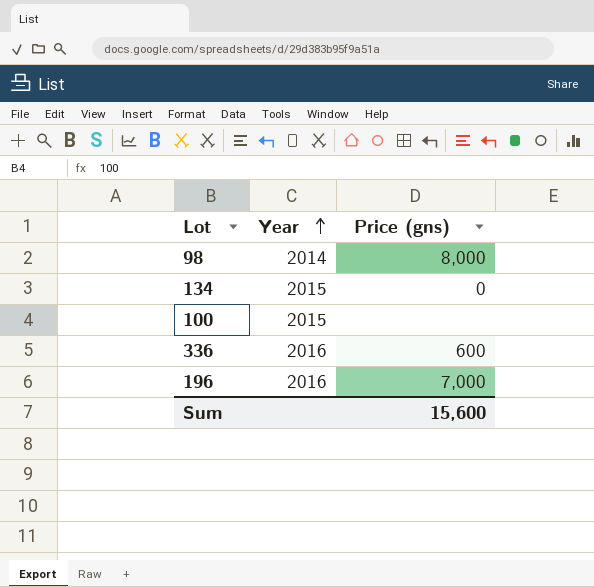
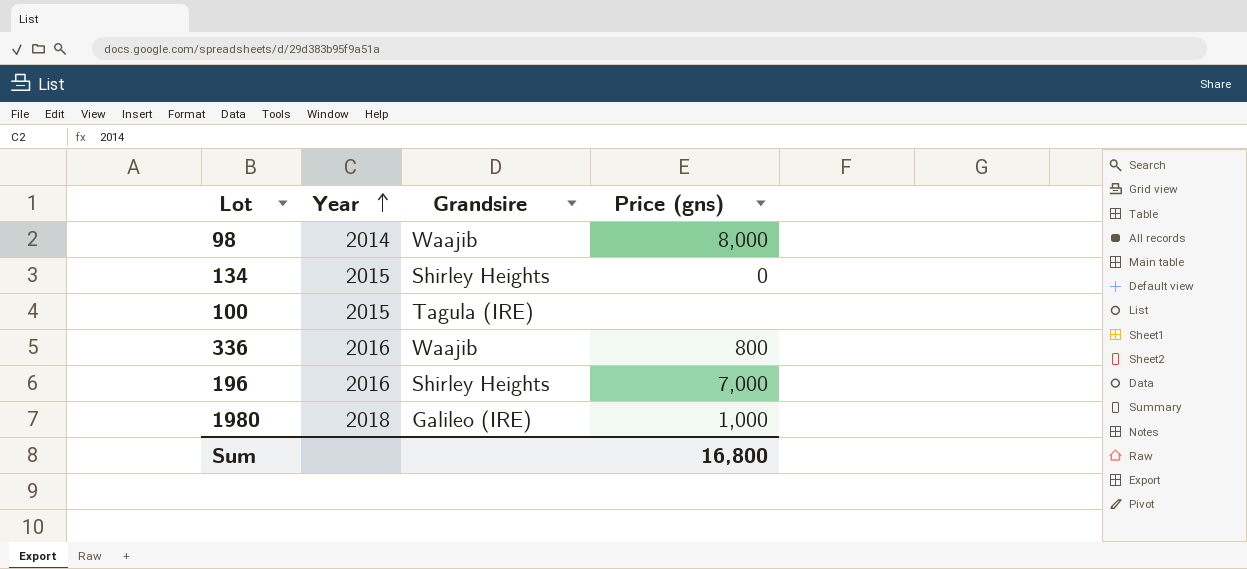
column Grandsire | position: none -> 3
336 | Price (gns): 600 -> 800
row 1980: none -> 2018 | Galileo (IRE) | 1,000
Sum | Price (gns): 15,600 -> 16,800

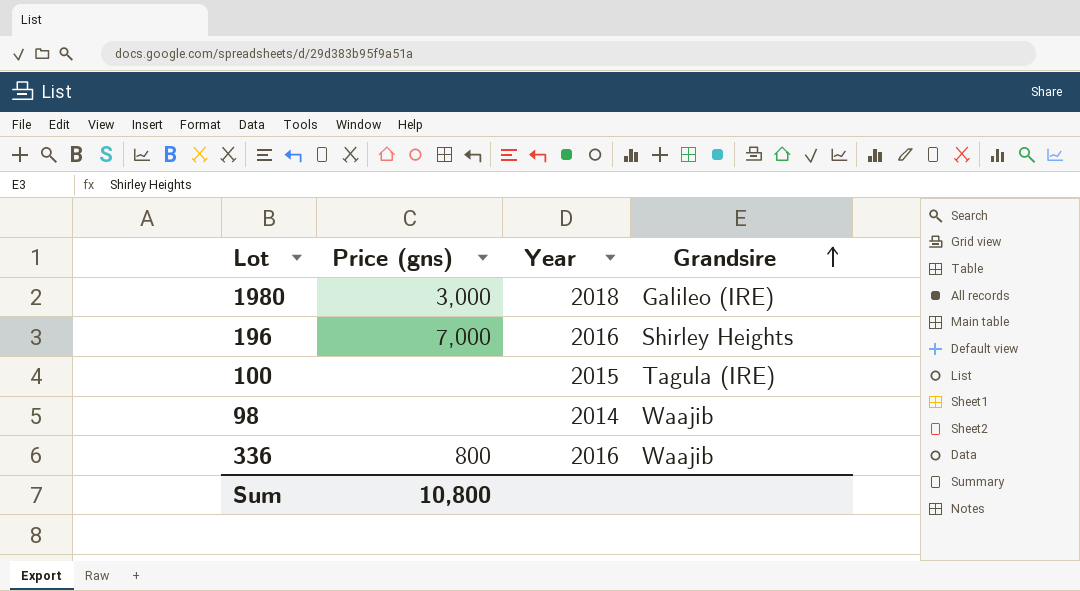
row order: Year ascending -> Grandsire ascending
column Price (gns) | position: 4 -> 2
row 134: 2015 | Shirley Heights | 0 -> none
1980 | Price (gns): 1,000 -> 3,000
98 | Price (gns): 8,000 -> none
Sum | Price (gns): 16,800 -> 10,800

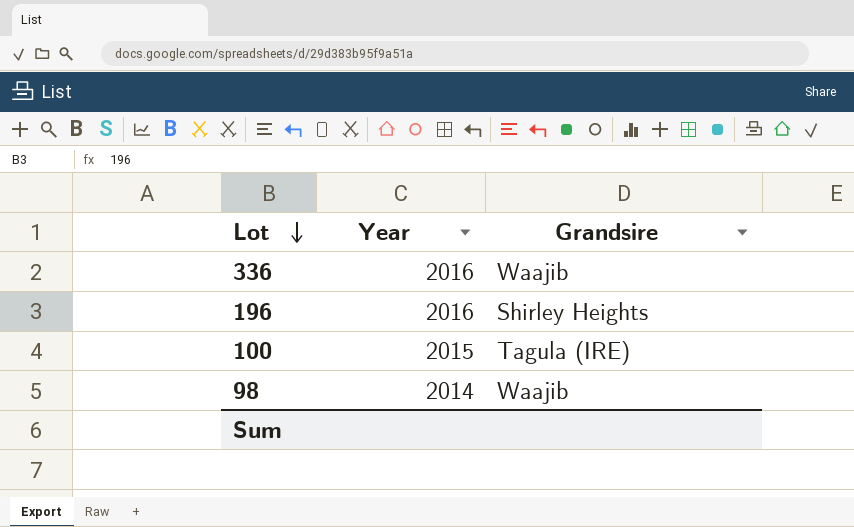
row order: Grandsire ascending -> Lot descending
column Price (gns) | position: 2 -> none
row 1980: 3,000 | 2018 | Galileo (IRE) -> none

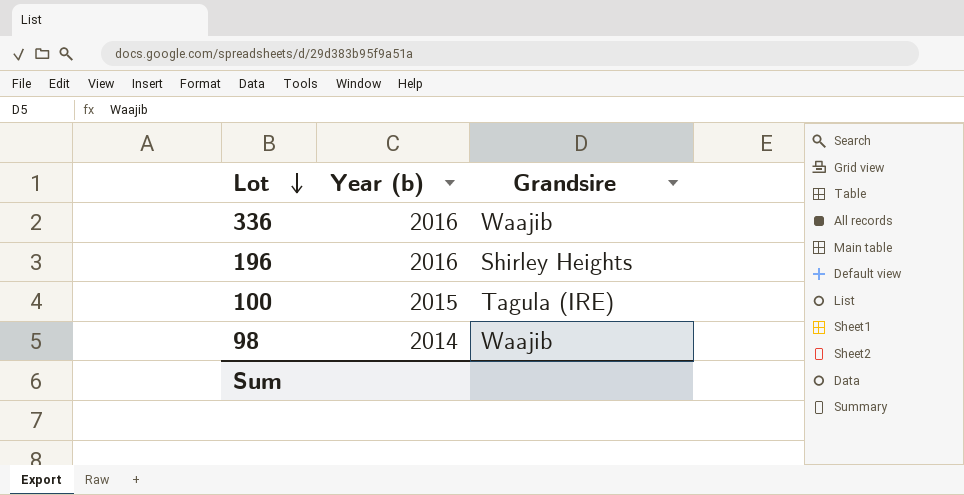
column name: Year -> Year (b)

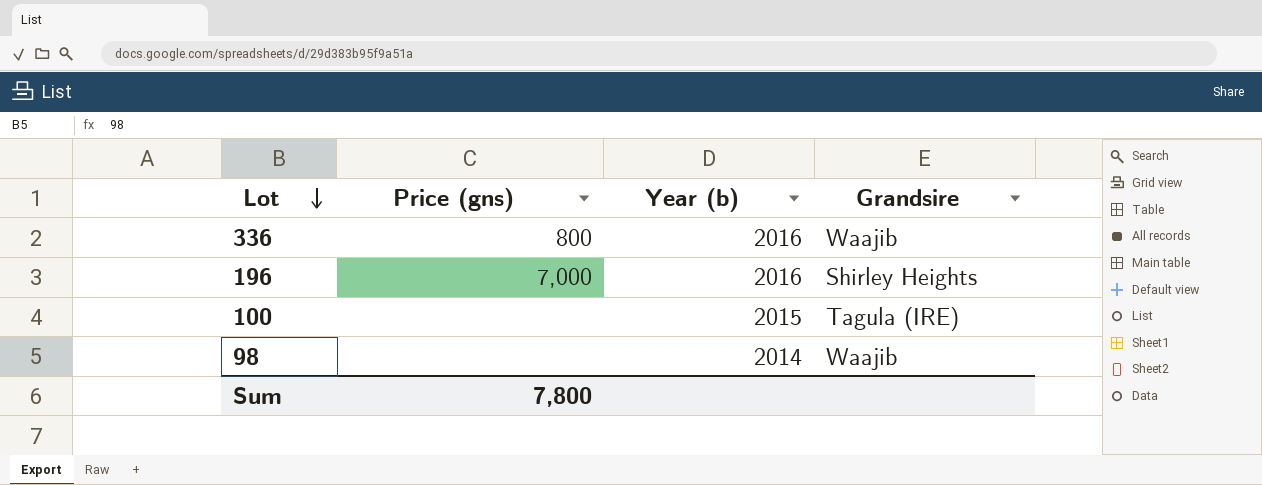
column Price (gns) | position: none -> 2

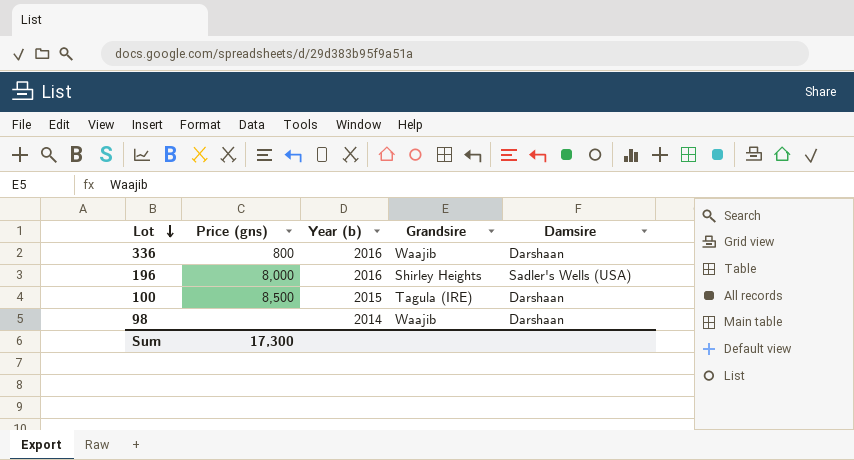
column Damsire | position: none -> 5
196 | Price (gns): 7,000 -> 8,000
100 | Price (gns): none -> 8,500
Sum | Price (gns): 7,800 -> 17,300

